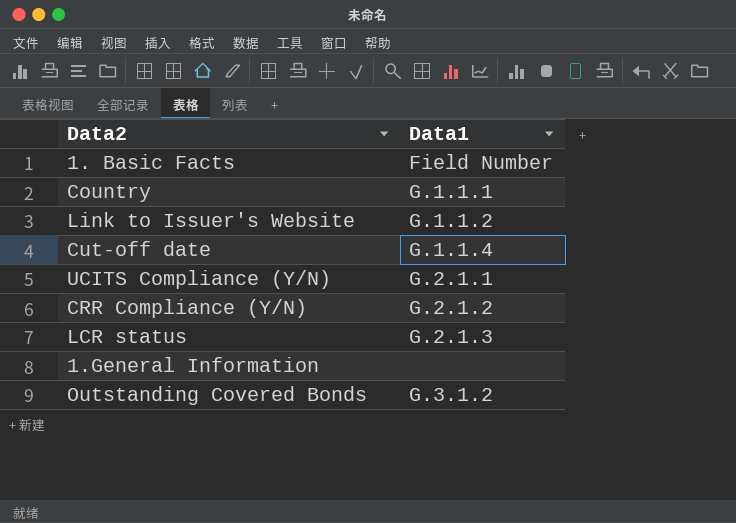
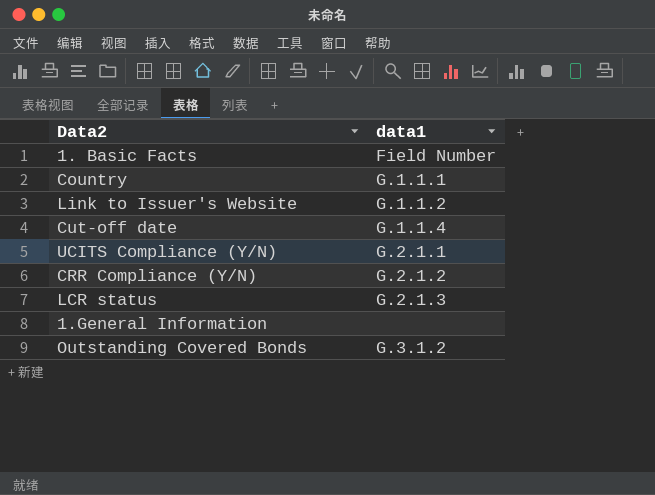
column name: Data1 -> data1

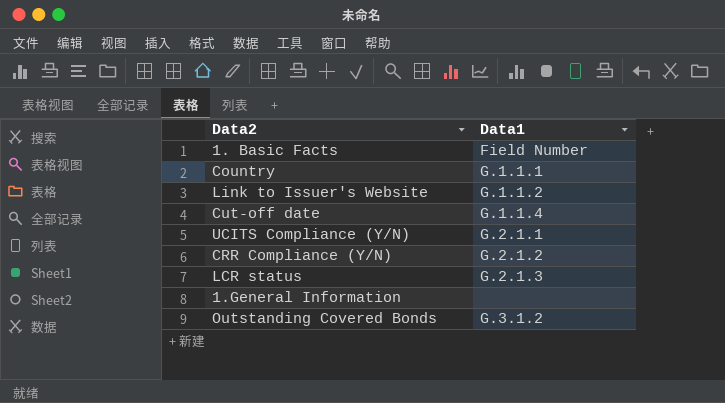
column name: data1 -> Data1

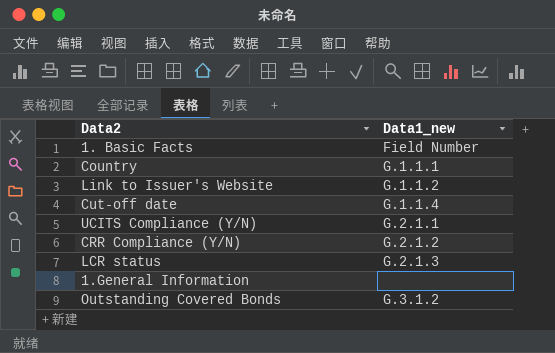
column name: Data1 -> Data1_new

